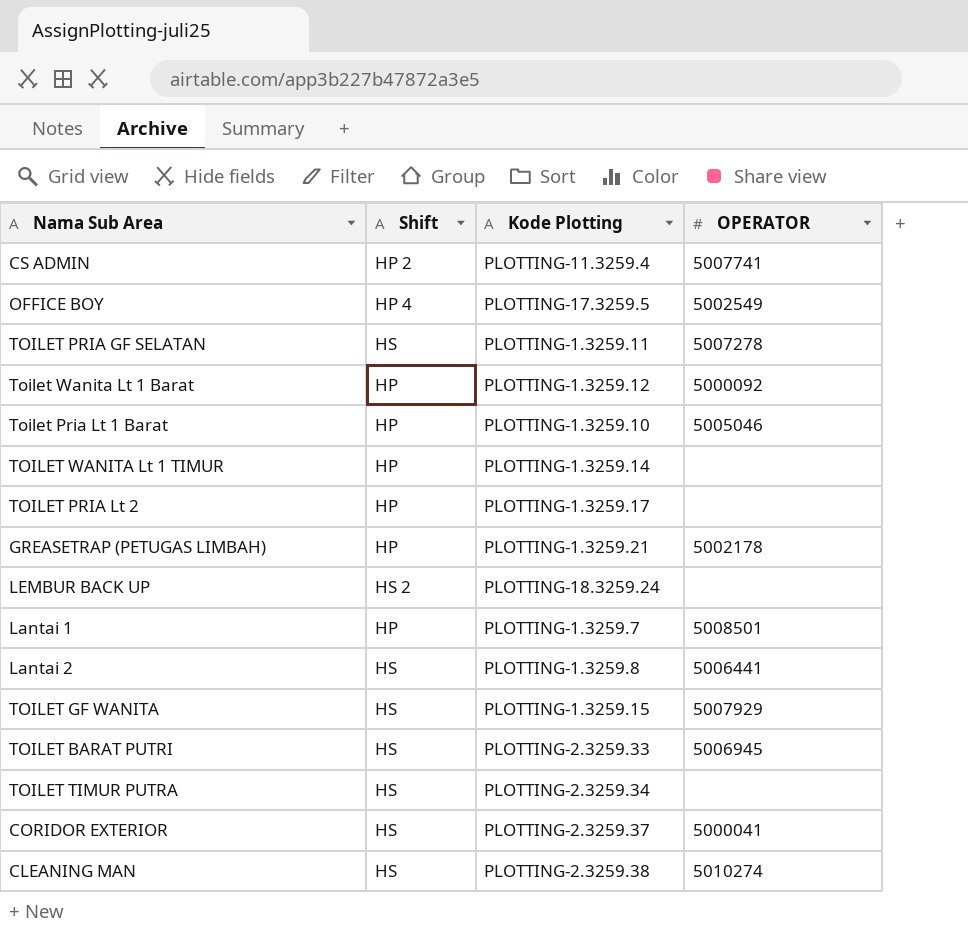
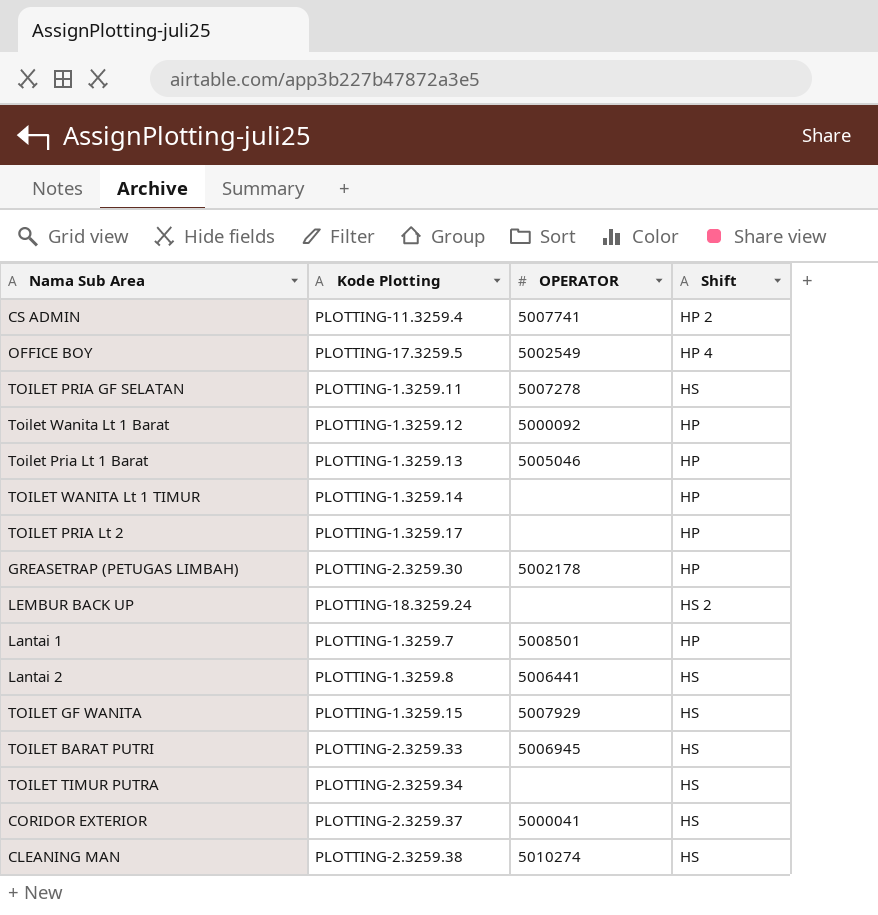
column Shift | position: 2 -> 4
Toilet Pria Lt 1 Barat | Kode Plotting: PLOTTING-1.3259.10 -> PLOTTING-1.3259.13
GREASETRAP (PETUGAS LIMBAH) | Kode Plotting: PLOTTING-1.3259.21 -> PLOTTING-2.3259.30

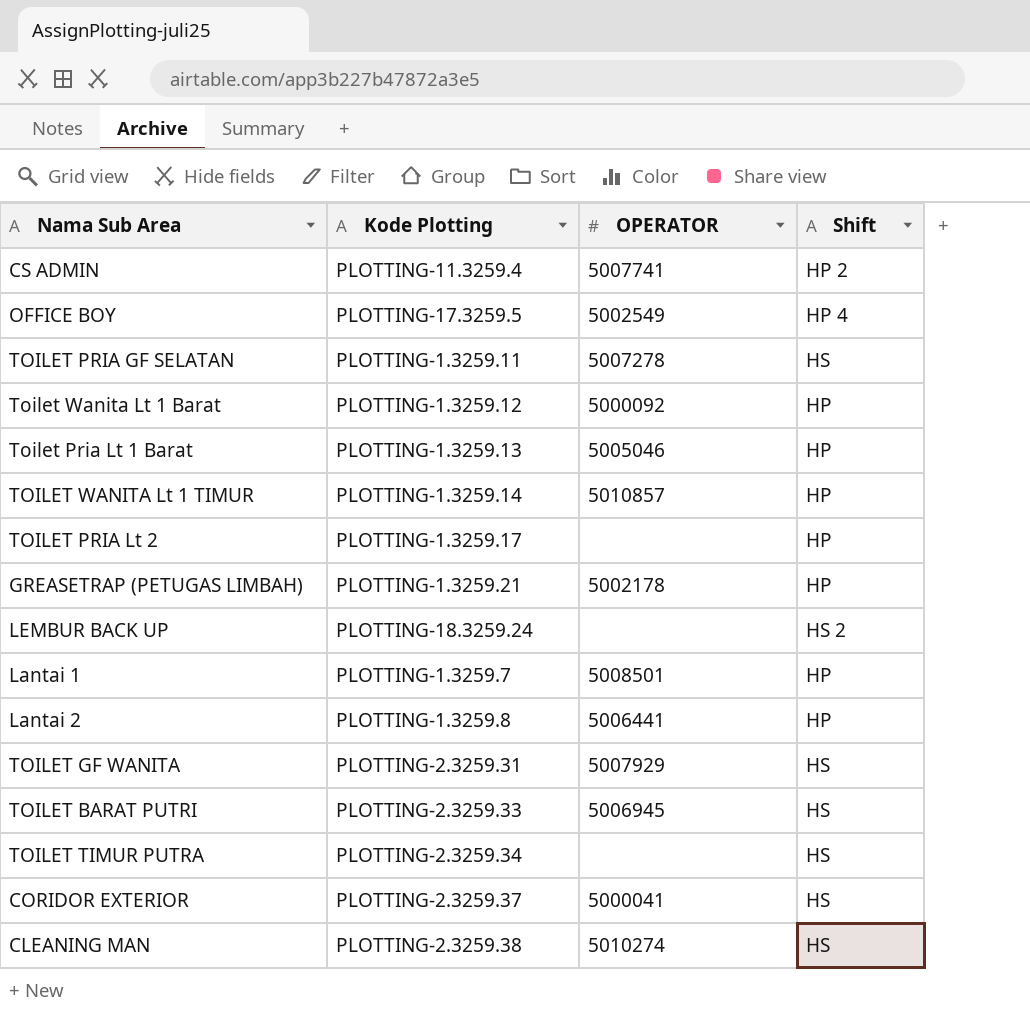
TOILET WANITA Lt 1 TIMUR | OPERATOR: none -> 5010857
GREASETRAP (PETUGAS LIMBAH) | Kode Plotting: PLOTTING-2.3259.30 -> PLOTTING-1.3259.21
Lantai 2 | Shift: HS -> HP
TOILET GF WANITA | Kode Plotting: PLOTTING-1.3259.15 -> PLOTTING-2.3259.31

